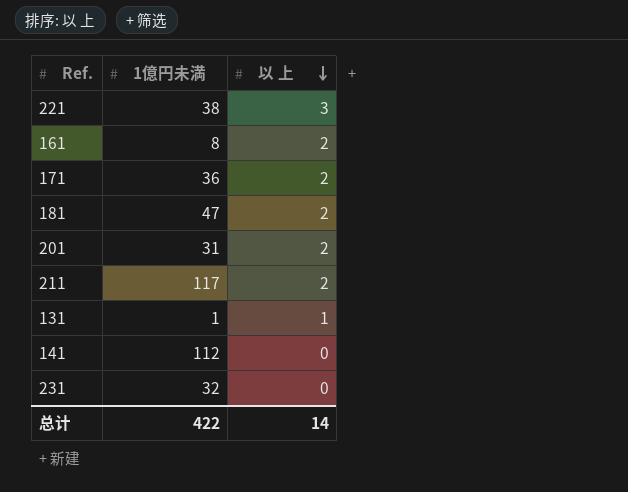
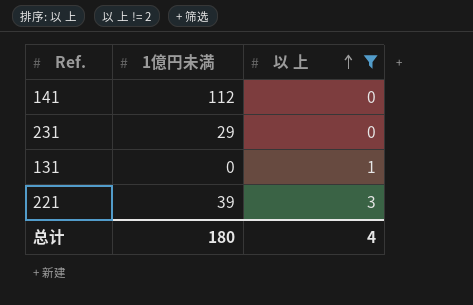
filter: none -> 以 上 != 2
row order: 以 上 descending -> 以 上 ascending
231 | 1億円未満: 32 -> 29
131 | 1億円未満: 1 -> 0
221 | 1億円未満: 38 -> 39
总计 | 1億円未満: 422 -> 180
总计 | 以 上: 14 -> 4

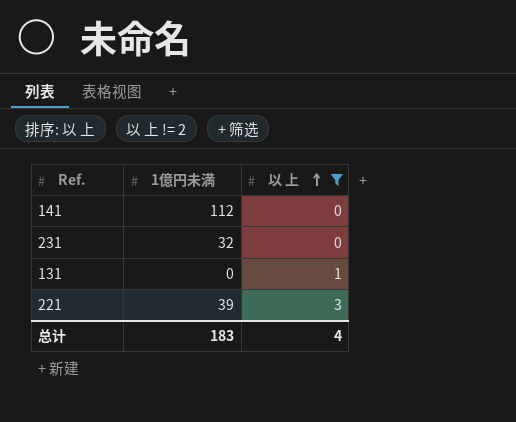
231 | 1億円未満: 29 -> 32
总计 | 1億円未満: 180 -> 183

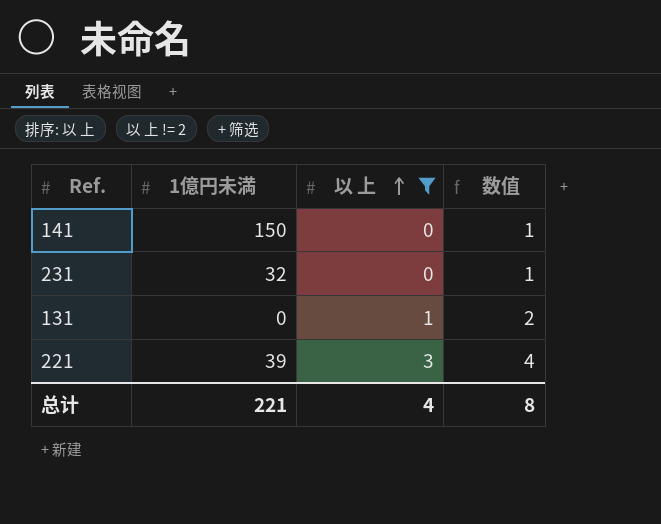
column 数值 | formula: none -> [以 上] + 1
141 | 1億円未満: 112 -> 150
总计 | 1億円未満: 183 -> 221

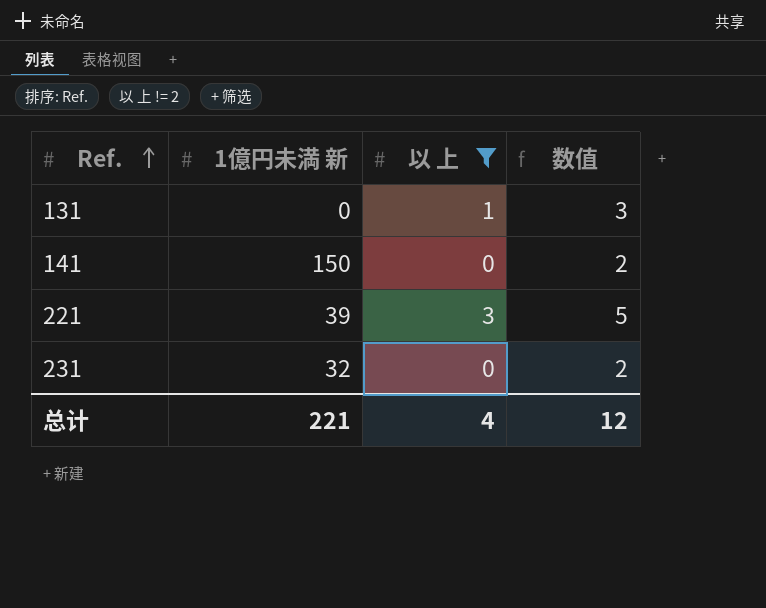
row order: 以 上 ascending -> Ref. ascending
column name: 1億円未満 -> 1億円未満 新
column 数值 | formula: [以 上] + 1 -> [以 上] + 2
总计 | 数值: 8 -> 12

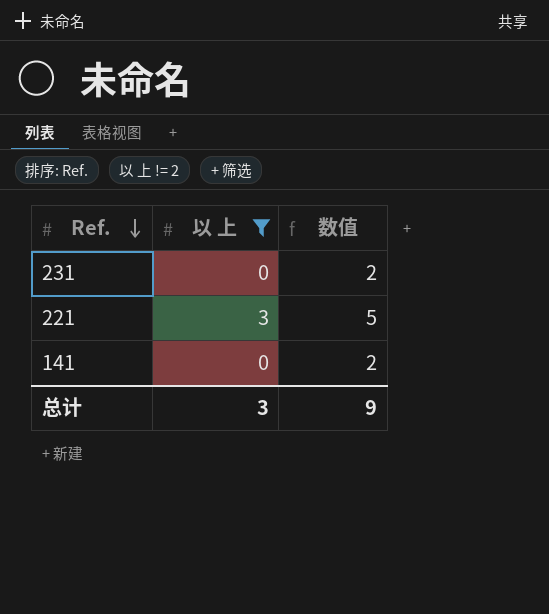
row order: Ref. ascending -> Ref. descending
column 1億円未満 新 | position: 2 -> none
row 131: 0 | 1 | 3 -> none
总计 | 以 上: 4 -> 3
总计 | 数值: 12 -> 9

